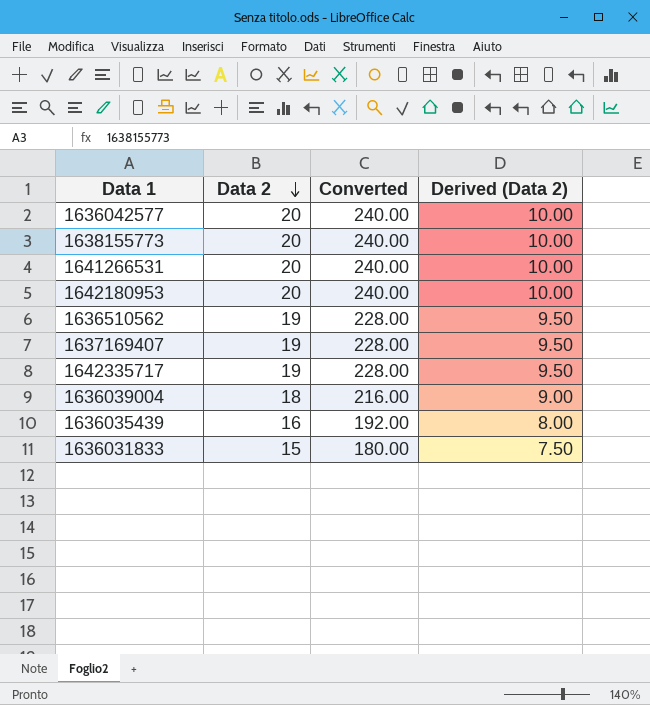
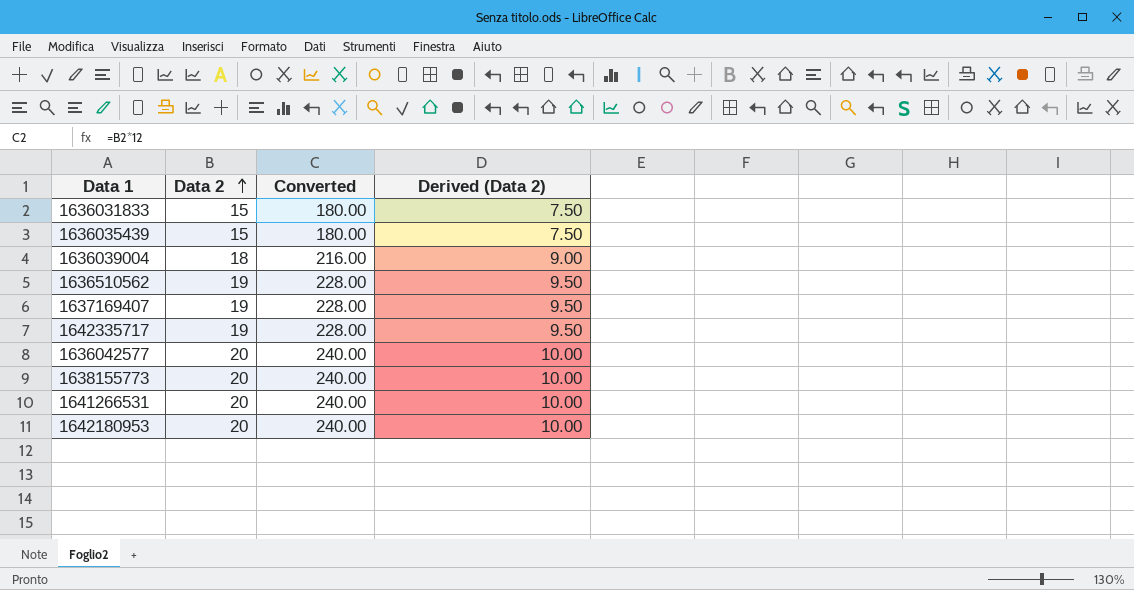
row order: Data 2 descending -> Data 2 ascending
1636035439 | Data 2: 16 -> 15
1636035439 | Converted: 192.00 -> 180.00
1636035439 | Derived (Data 2): 8.00 -> 7.50

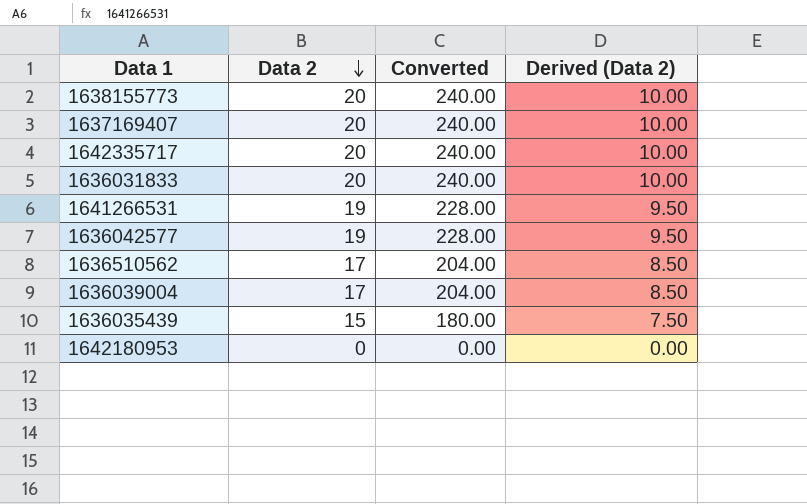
row order: Data 2 ascending -> Data 2 descending
1637169407 | Data 2: 19 -> 20
1637169407 | Converted: 228.00 -> 240.00
1637169407 | Derived (Data 2): 9.50 -> 10.00
1642335717 | Data 2: 19 -> 20
1642335717 | Converted: 228.00 -> 240.00
1642335717 | Derived (Data 2): 9.50 -> 10.00
1636031833 | Data 2: 15 -> 20
1636031833 | Converted: 180.00 -> 240.00
1636031833 | Derived (Data 2): 7.50 -> 10.00
1641266531 | Data 2: 20 -> 19
1641266531 | Converted: 240.00 -> 228.00
1641266531 | Derived (Data 2): 10.00 -> 9.50
1636042577 | Data 2: 20 -> 19
1636042577 | Converted: 240.00 -> 228.00
1636042577 | Derived (Data 2): 10.00 -> 9.50
1636510562 | Data 2: 19 -> 17
1636510562 | Converted: 228.00 -> 204.00
1636510562 | Derived (Data 2): 9.50 -> 8.50
1636039004 | Data 2: 18 -> 17
1636039004 | Converted: 216.00 -> 204.00
1636039004 | Derived (Data 2): 9.00 -> 8.50
1642180953 | Data 2: 20 -> 0
1642180953 | Converted: 240.00 -> 0.00
1642180953 | Derived (Data 2): 10.00 -> 0.00

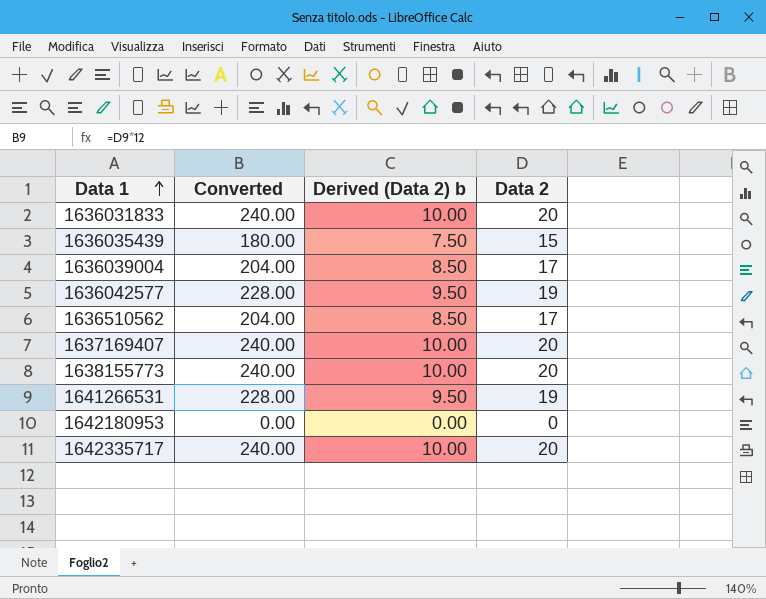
row order: Data 2 descending -> Data 1 ascending
column name: Derived (Data 2) -> Derived (Data 2) b
column Data 2 | position: 2 -> 4

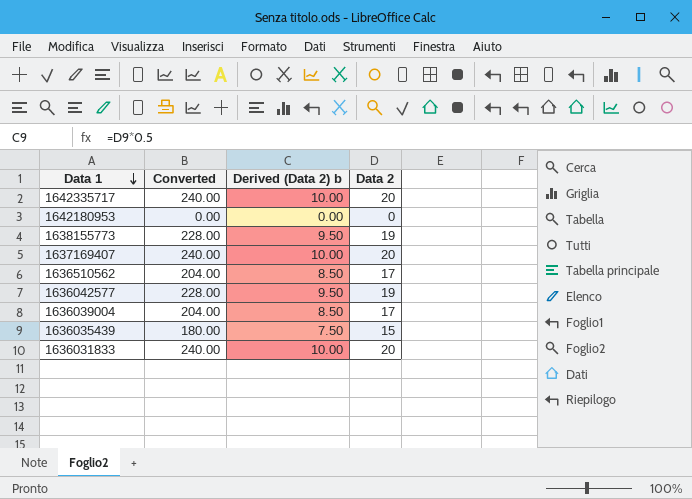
row order: Data 1 ascending -> Data 1 descending
row 1641266531: 228.00 | 9.50 | 19 -> none
1638155773 | Converted: 240.00 -> 228.00
1638155773 | Derived (Data 2) b: 10.00 -> 9.50
1638155773 | Data 2: 20 -> 19

